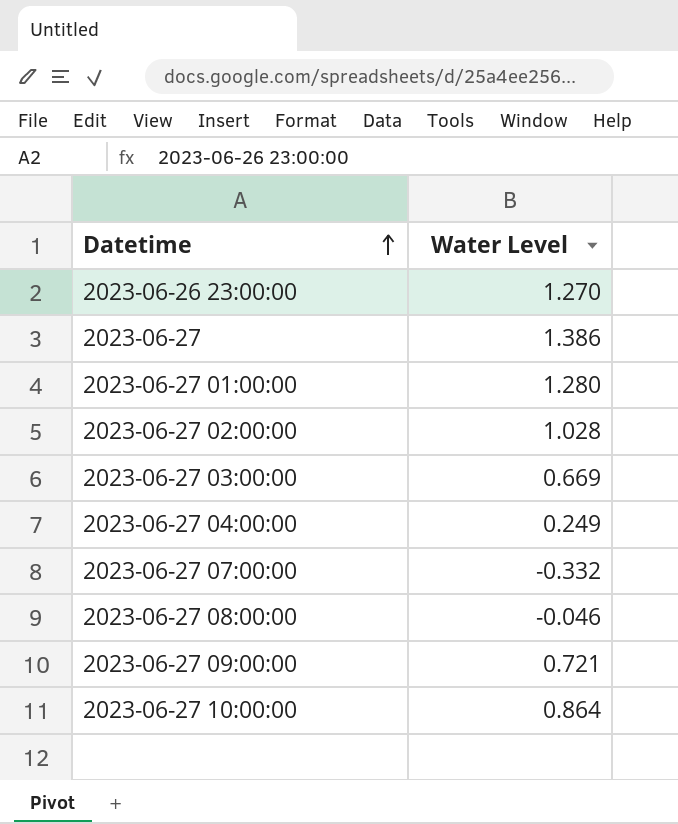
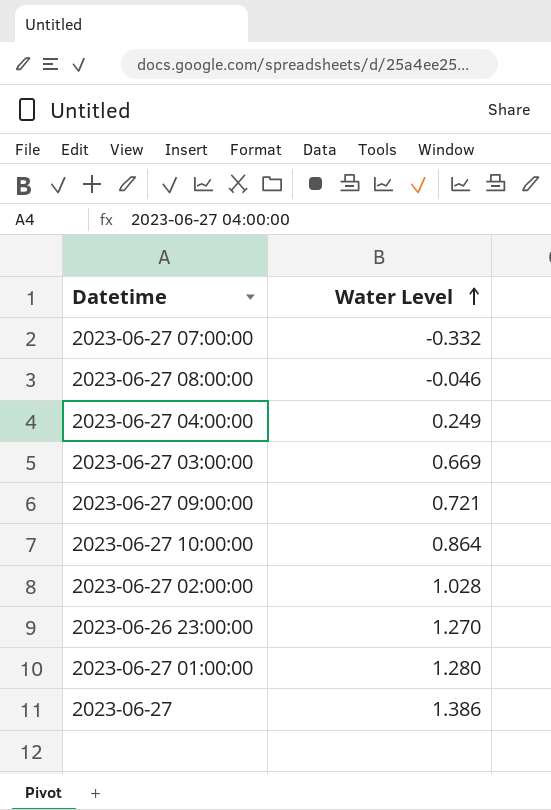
row order: Datetime ascending -> Water Level ascending

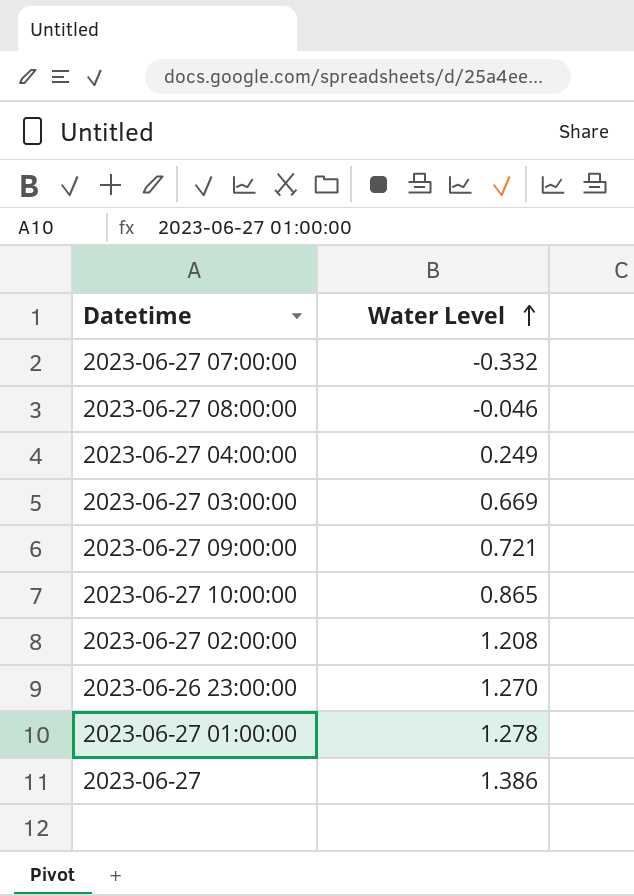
2023-06-27 10:00:00 | Water Level: 0.864 -> 0.865
2023-06-27 02:00:00 | Water Level: 1.028 -> 1.208
2023-06-27 01:00:00 | Water Level: 1.280 -> 1.278

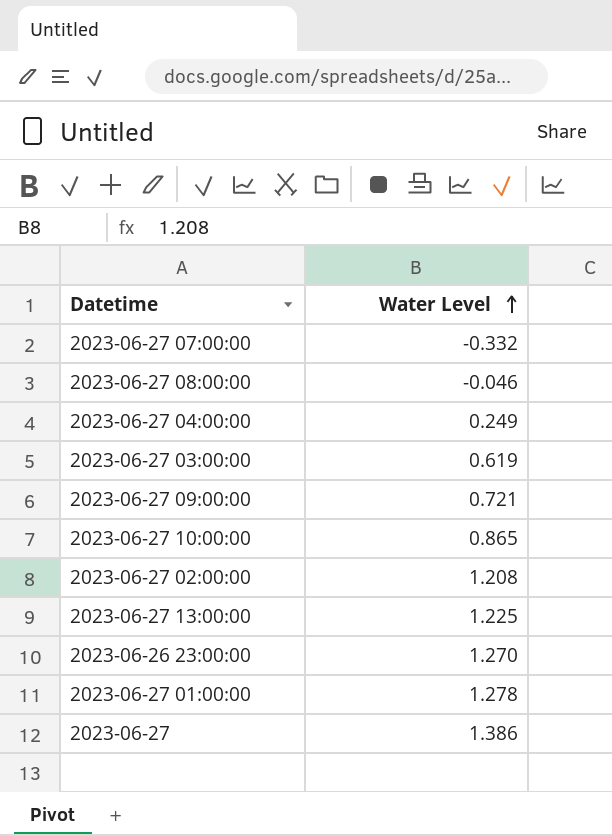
2023-06-27 03:00:00 | Water Level: 0.669 -> 0.619
row 2023-06-27 13:00:00: none -> 1.225

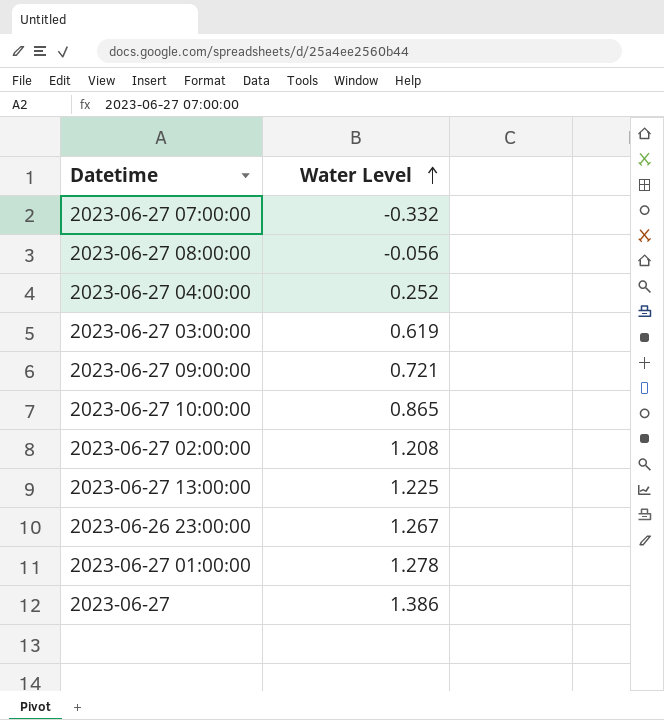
2023-06-27 08:00:00 | Water Level: -0.046 -> -0.056
2023-06-27 04:00:00 | Water Level: 0.249 -> 0.252
2023-06-26 23:00:00 | Water Level: 1.270 -> 1.267

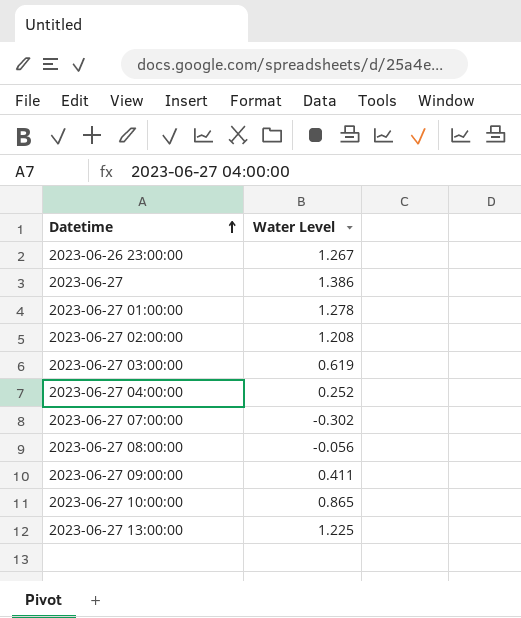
row order: Water Level ascending -> Datetime ascending
2023-06-27 07:00:00 | Water Level: -0.332 -> -0.302
2023-06-27 09:00:00 | Water Level: 0.721 -> 0.411

